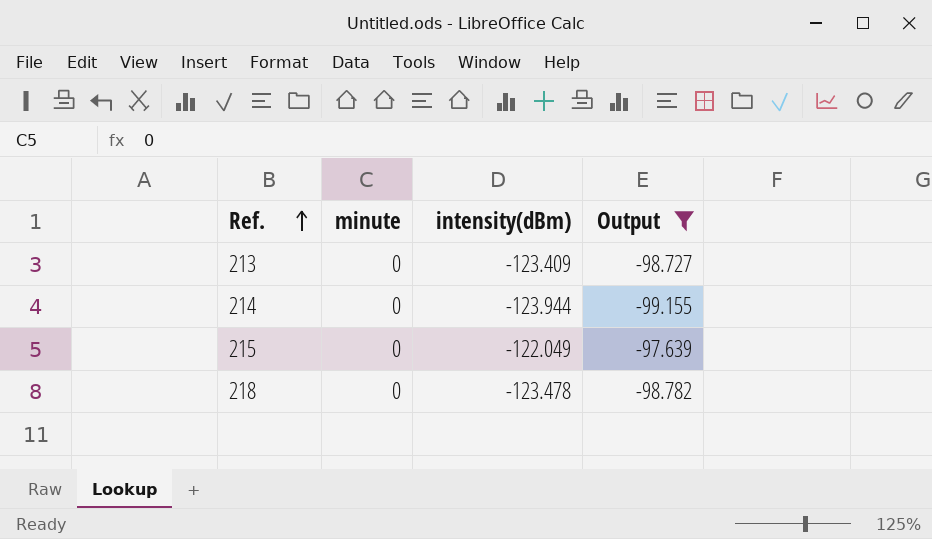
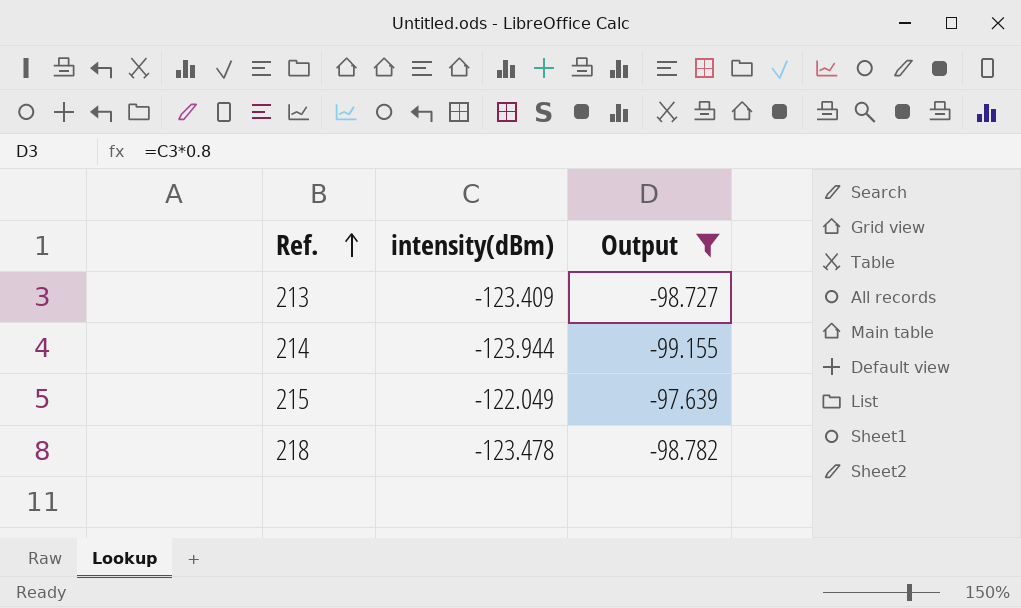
column minute | position: 2 -> none

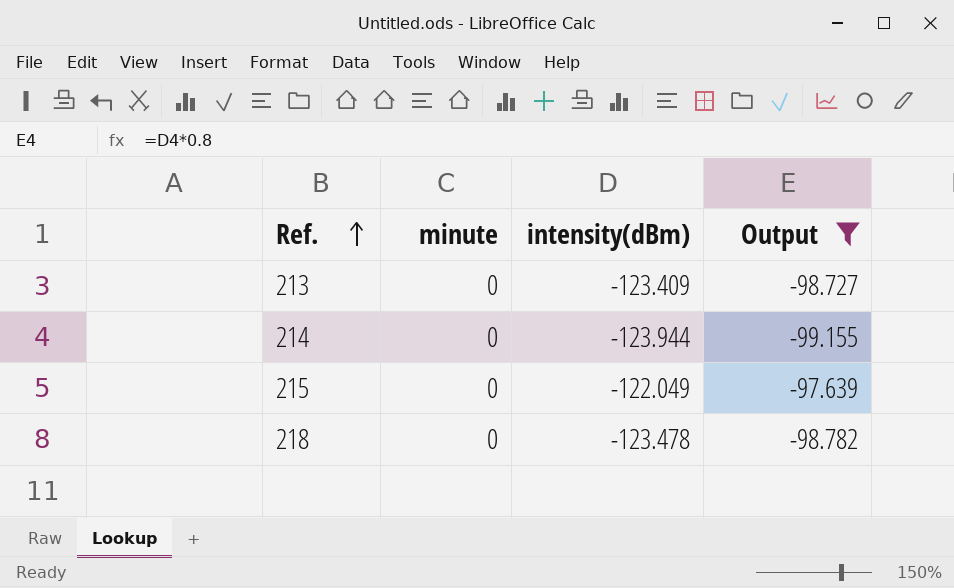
column minute | position: none -> 2

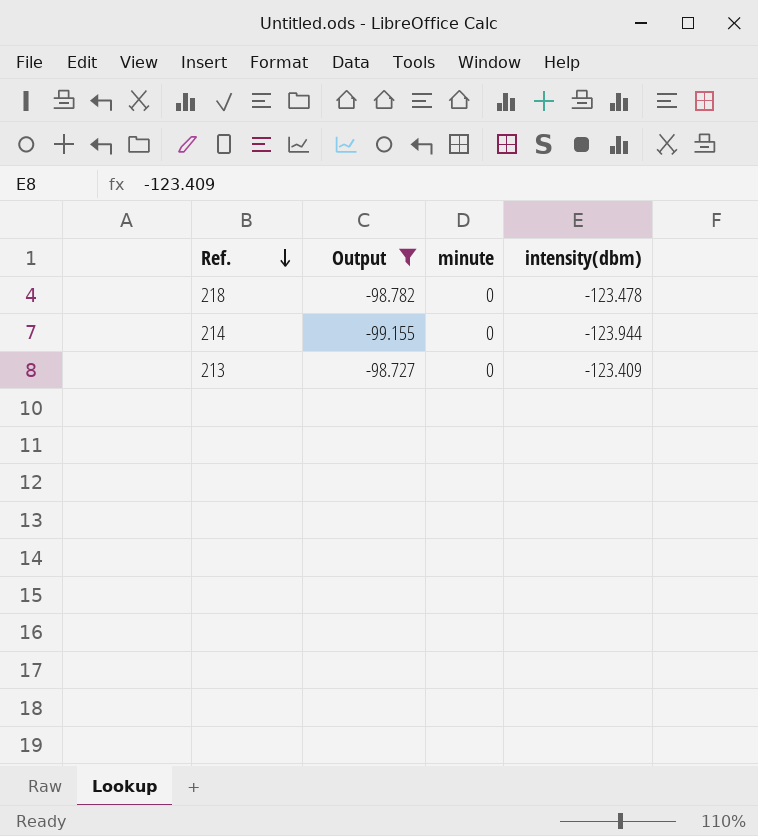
row order: Ref. ascending -> Ref. descending
column Output | position: 4 -> 2
column name: intensity(dBm) -> intensity(dbm)
row 215: 0 | -122.049 | -97.639 -> none

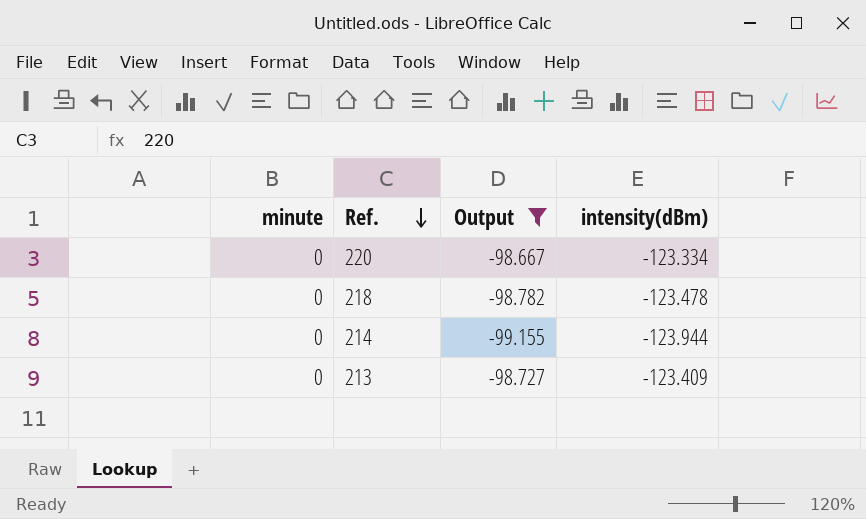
column minute | position: 3 -> 1
column name: intensity(dbm) -> intensity(dBm)
row 220: none -> 0 | -98.667 | -123.334

